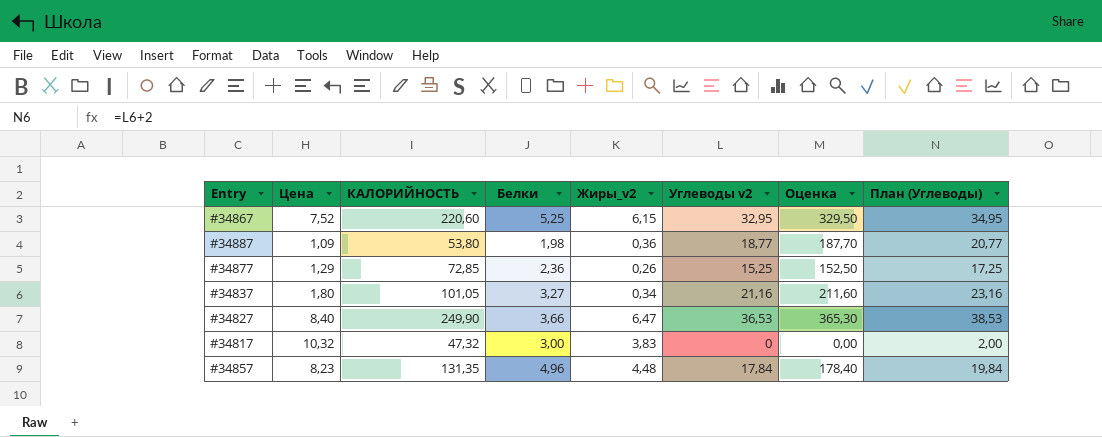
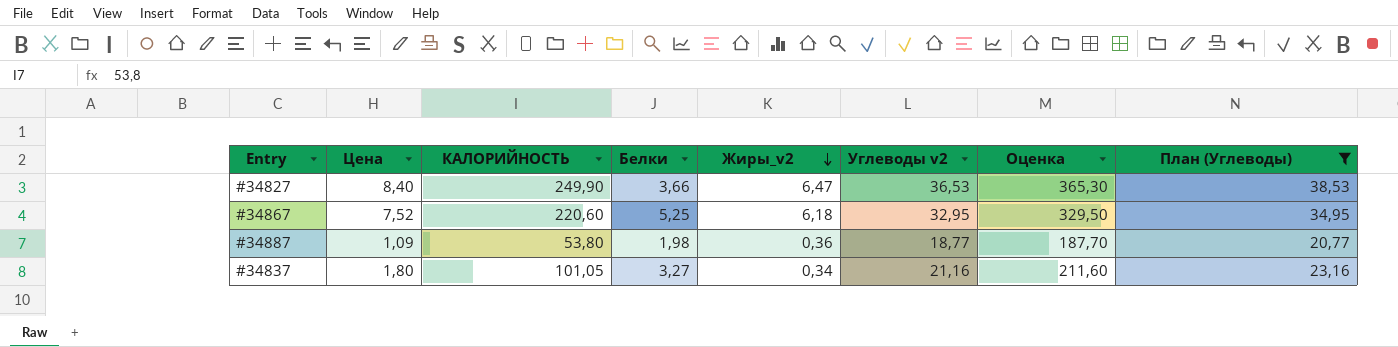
filter: none -> План (Углеводы) >= 20,77
row order: none -> Жиры_v2 descending
#34867 | Жиры_v2: 6,15 -> 6,18

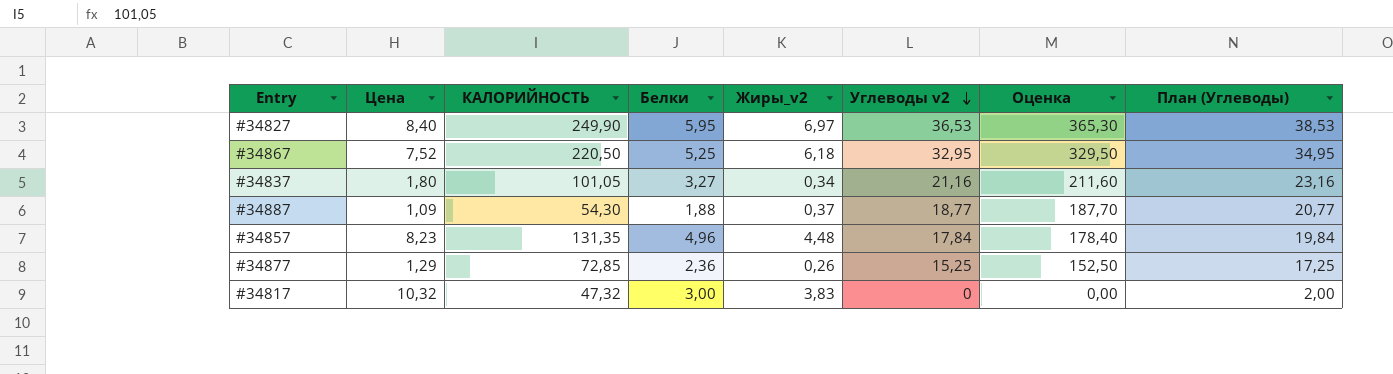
filter: План (Углеводы) >= 20,77 -> none
row order: Жиры_v2 descending -> Углеводы v2 descending
#34827 | Белки: 3,66 -> 5,95
#34827 | Жиры_v2: 6,47 -> 6,97
#34867 | КАЛОРИЙНОСТЬ: 220,60 -> 220,50
#34887 | КАЛОРИЙНОСТЬ: 53,80 -> 54,30
#34887 | Белки: 1,98 -> 1,88
#34887 | Жиры_v2: 0,36 -> 0,37

